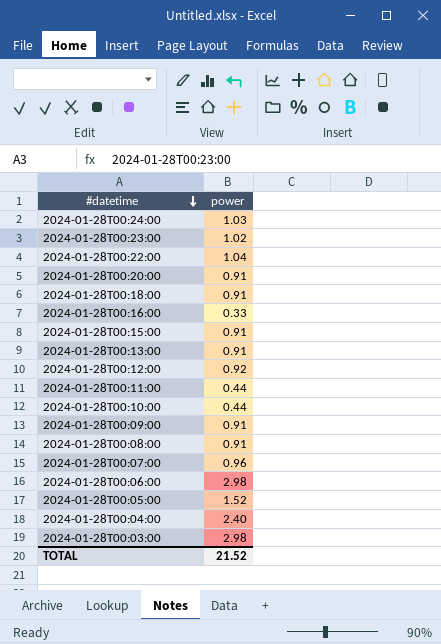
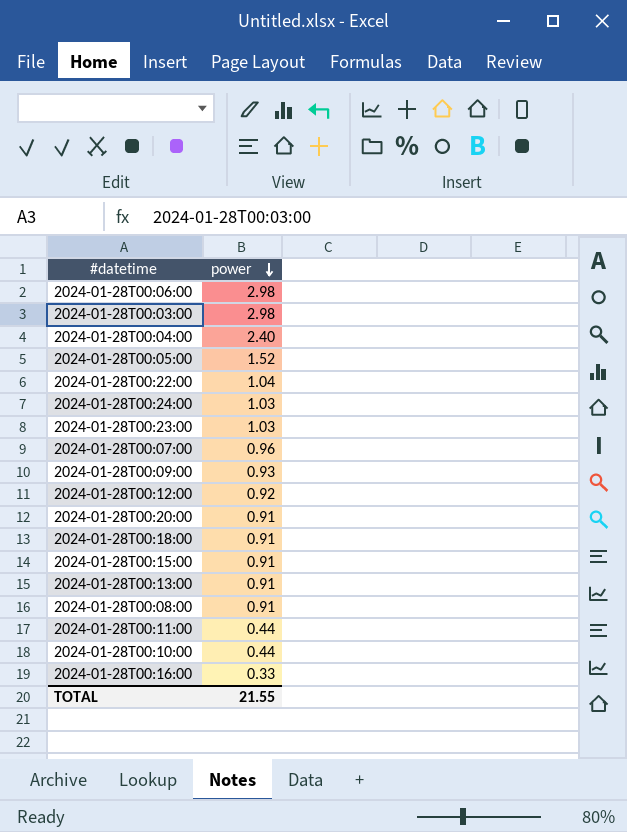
row order: #datetime descending -> power descending
2024-01-28T00:23:00 | power: 1.02 -> 1.03
2024-01-28T00:09:00 | power: 0.91 -> 0.93
TOTAL | power: 21.52 -> 21.55

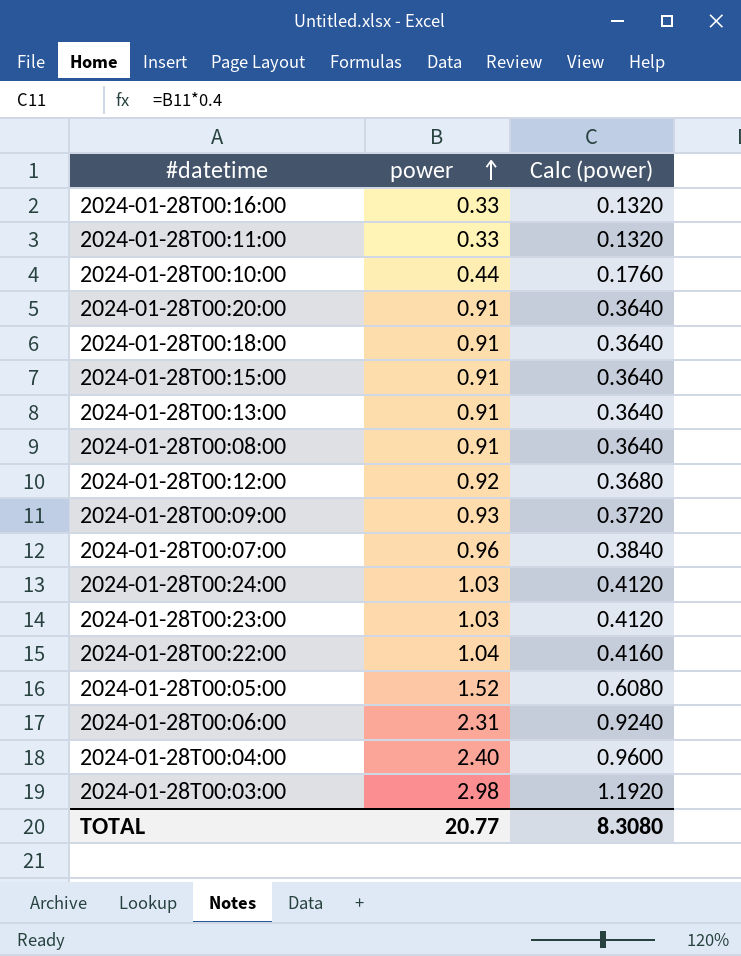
row order: power descending -> power ascending
column Calc (power) | formula: none -> [power] * 0.4
2024-01-28T00:11:00 | power: 0.44 -> 0.33
2024-01-28T00:06:00 | power: 2.98 -> 2.31
TOTAL | power: 21.55 -> 20.77

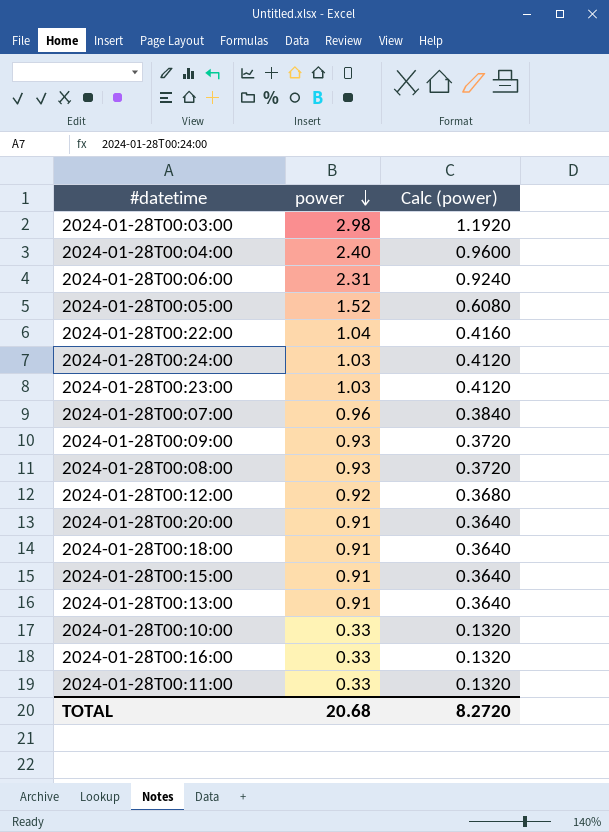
row order: power ascending -> power descending
2024-01-28T00:08:00 | power: 0.91 -> 0.93
2024-01-28T00:08:00 | Calc (power): 0.3640 -> 0.3720
2024-01-28T00:10:00 | power: 0.44 -> 0.33
2024-01-28T00:10:00 | Calc (power): 0.1760 -> 0.1320
TOTAL | power: 20.77 -> 20.68
TOTAL | Calc (power): 8.3080 -> 8.2720

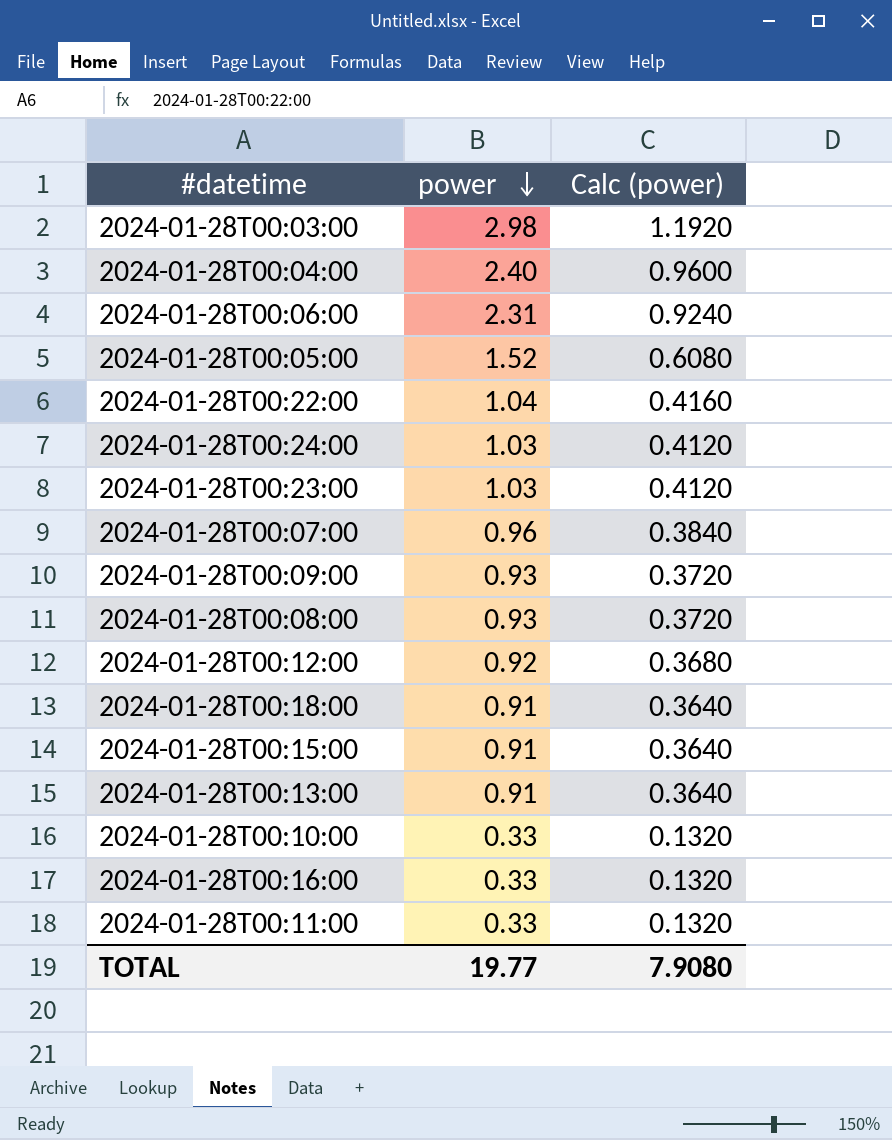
row 2024-01-28T00:20:00: 0.91 | 0.3640 -> none
TOTAL | power: 20.68 -> 19.77
TOTAL | Calc (power): 8.2720 -> 7.9080

